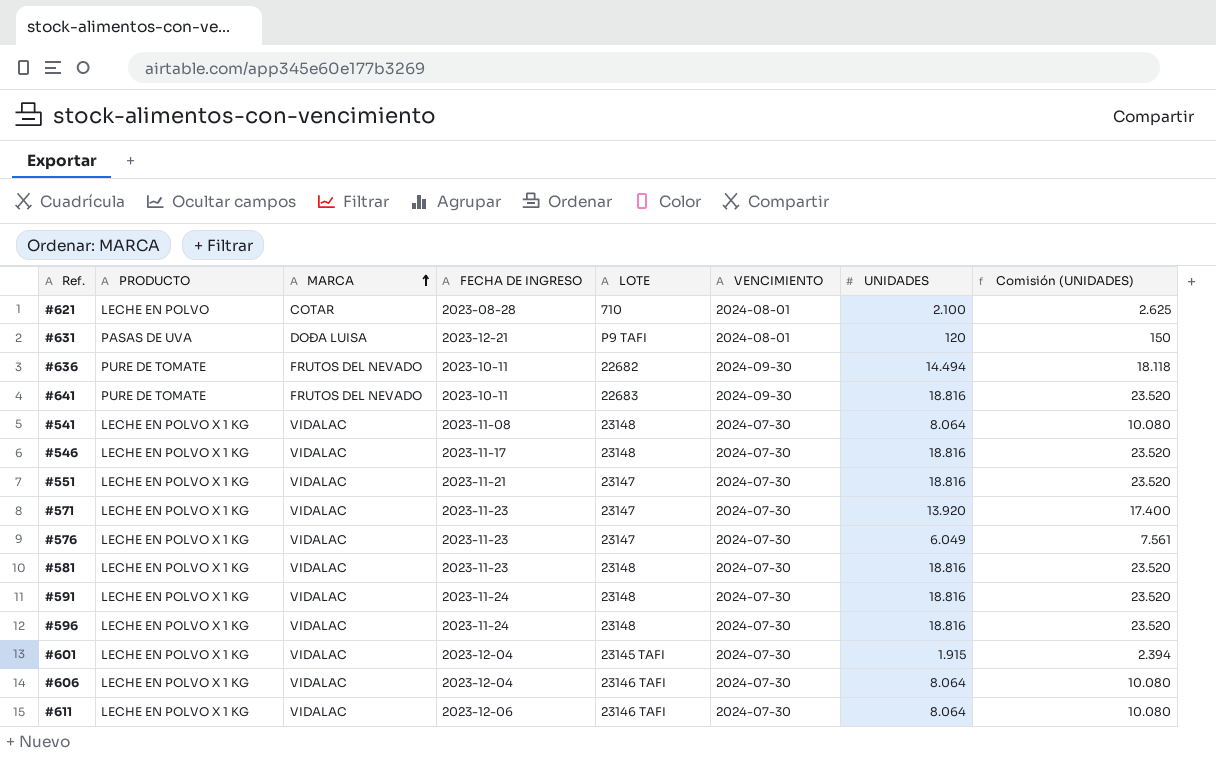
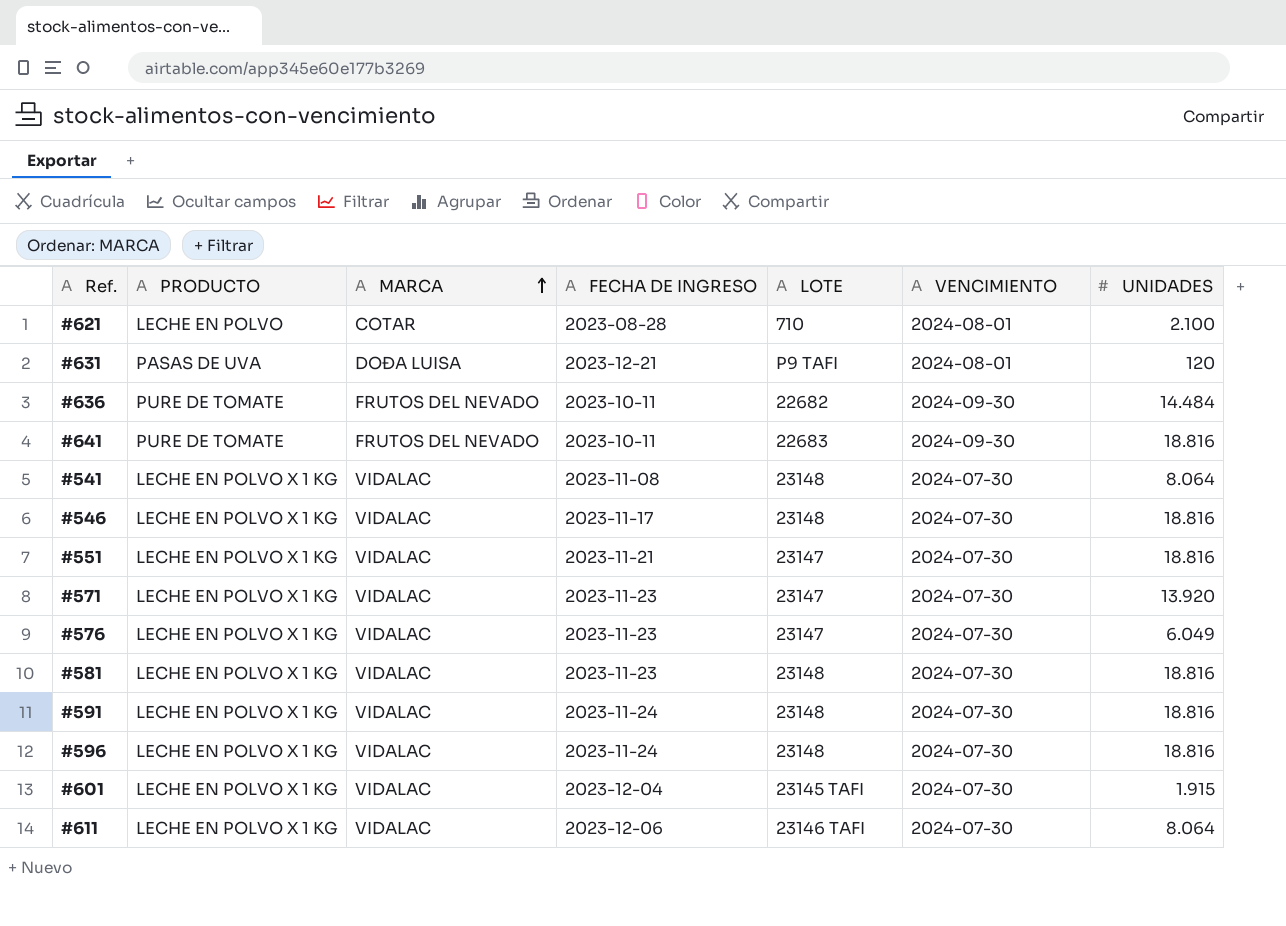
column Comisión (UNIDADES) | formula: [UNIDADES] * 1,25 -> none
row #606: LECHE EN POLVO X 1 KG | VIDALAC | 2023-12-04 | 23146 TAFI | 2024-07-30 | 8.064 | 10.080 -> none
#636 | UNIDADES: 14.494 -> 14.484

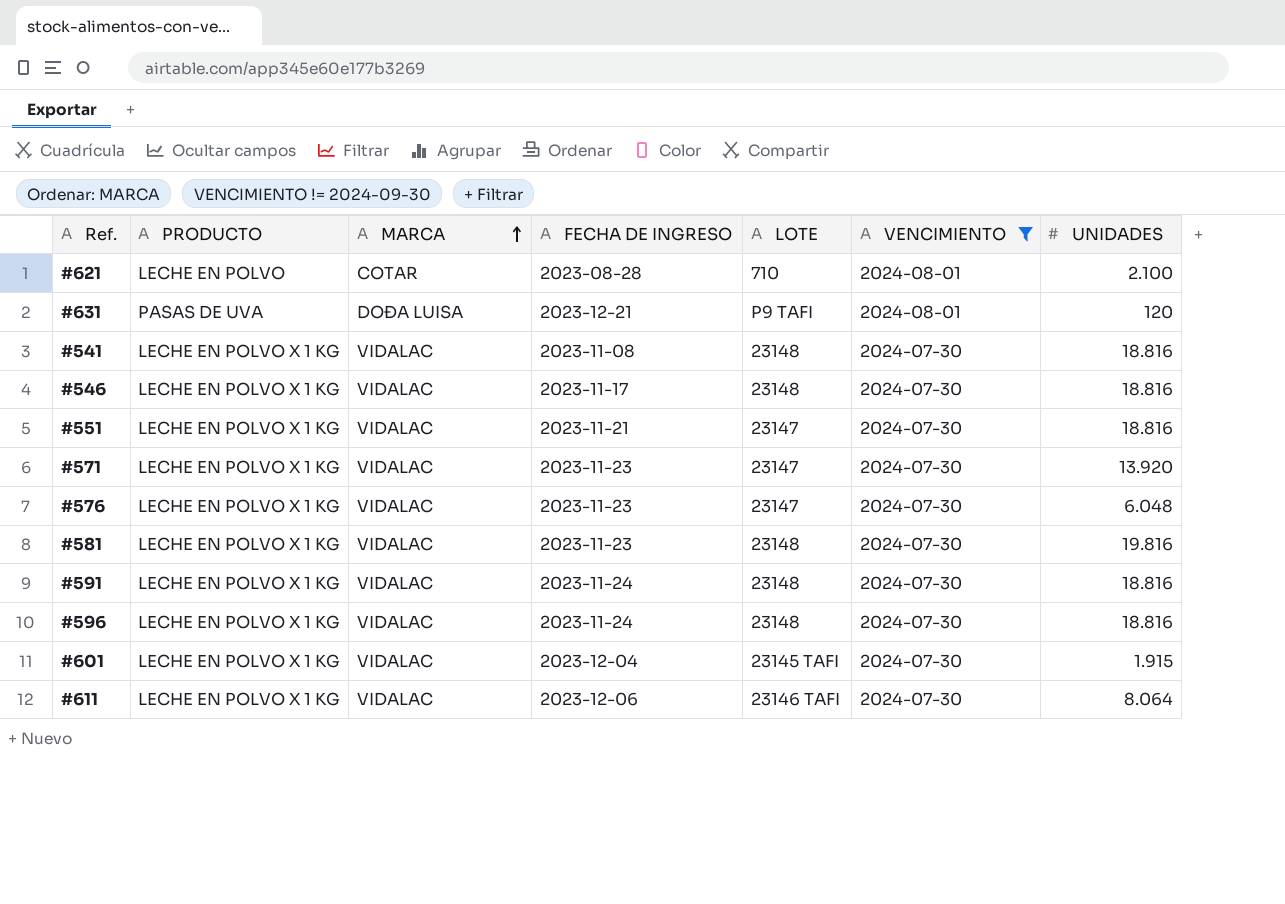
filter: none -> VENCIMIENTO != 2024-09-30
#541 | UNIDADES: 8.064 -> 18.816
#576 | UNIDADES: 6.049 -> 6.048
#581 | UNIDADES: 18.816 -> 19.816

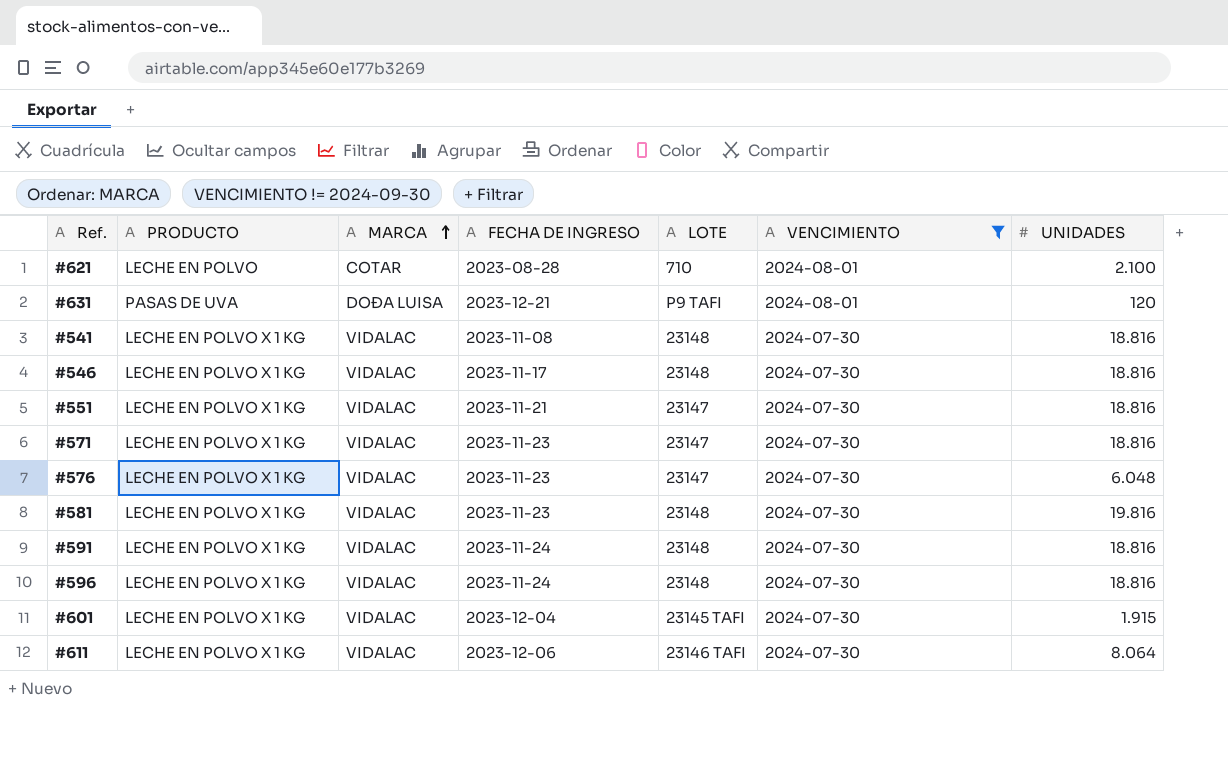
#571 | UNIDADES: 13.920 -> 18.816

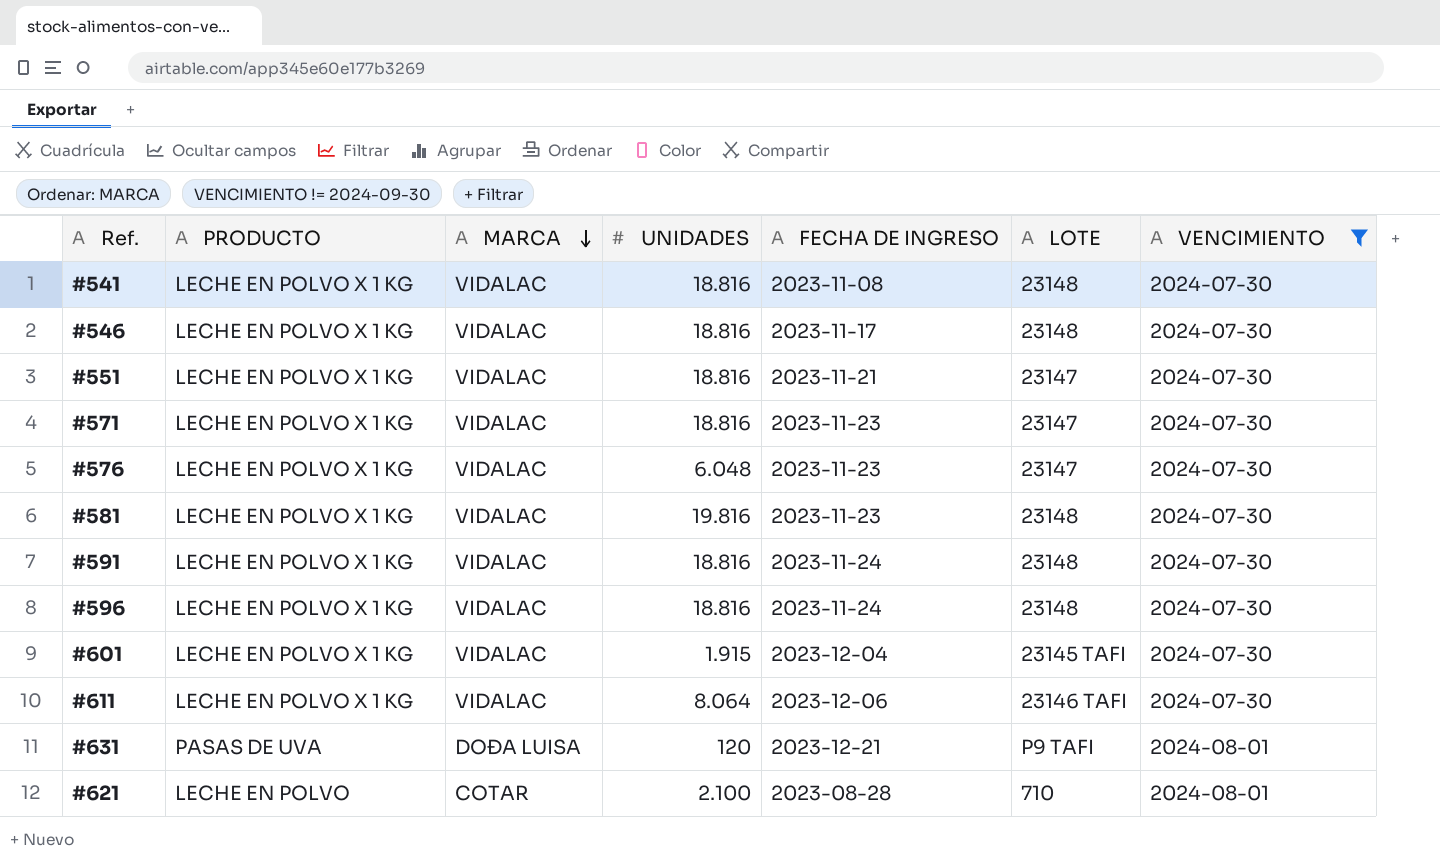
row order: MARCA ascending -> MARCA descending
column UNIDADES | position: 7 -> 4

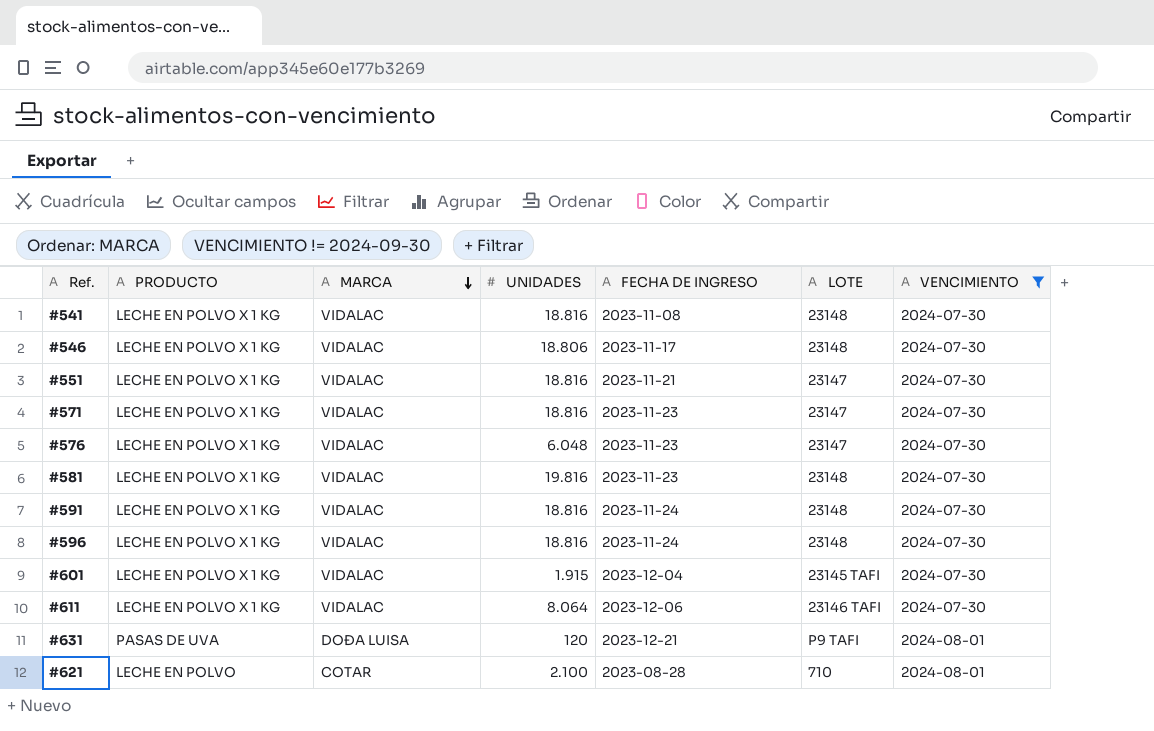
#546 | UNIDADES: 18.816 -> 18.806

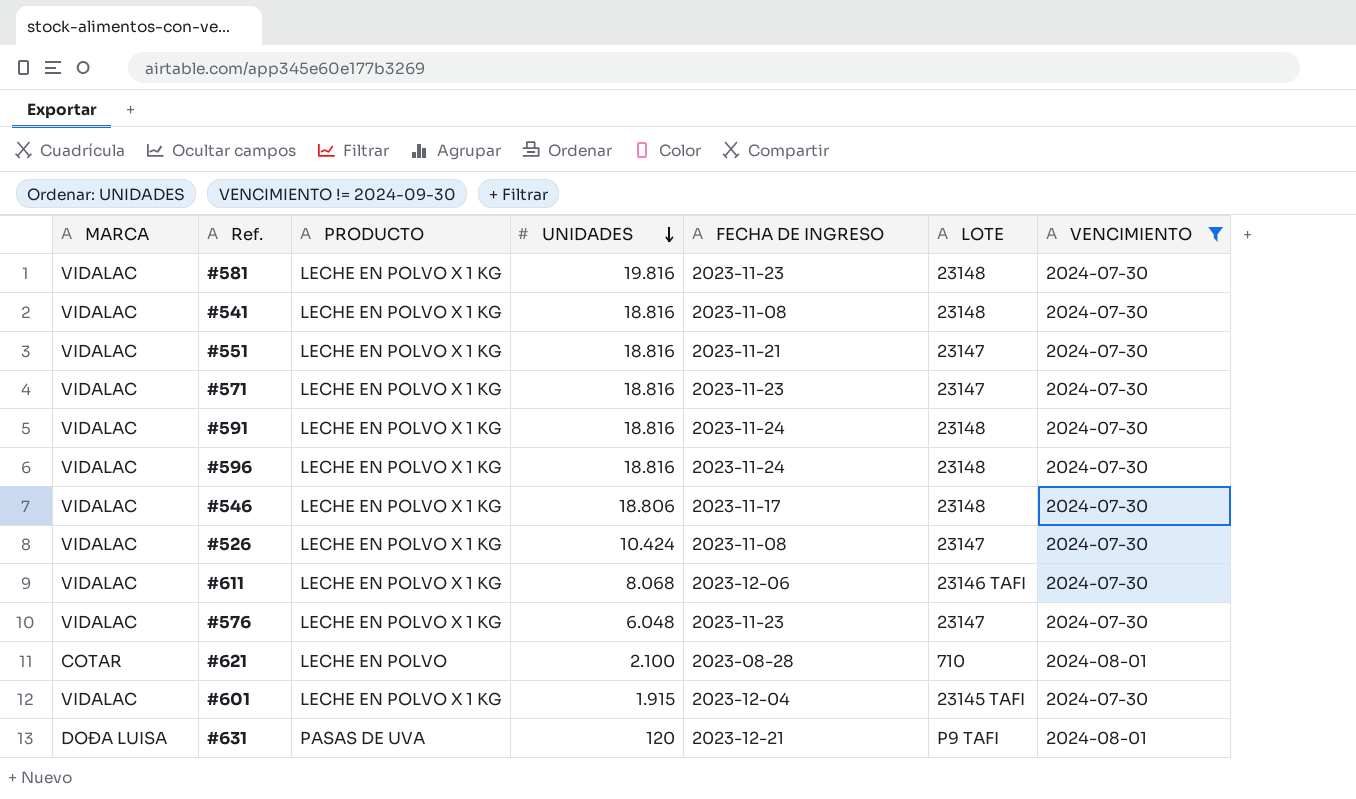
row order: MARCA descending -> UNIDADES descending
column MARCA | position: 3 -> 1
row #526: none -> VIDALAC | LECHE EN POLVO X 1 KG | 10.424 | 2023-11-08 | 23147 | 2024-07-30
#611 | UNIDADES: 8.064 -> 8.068

